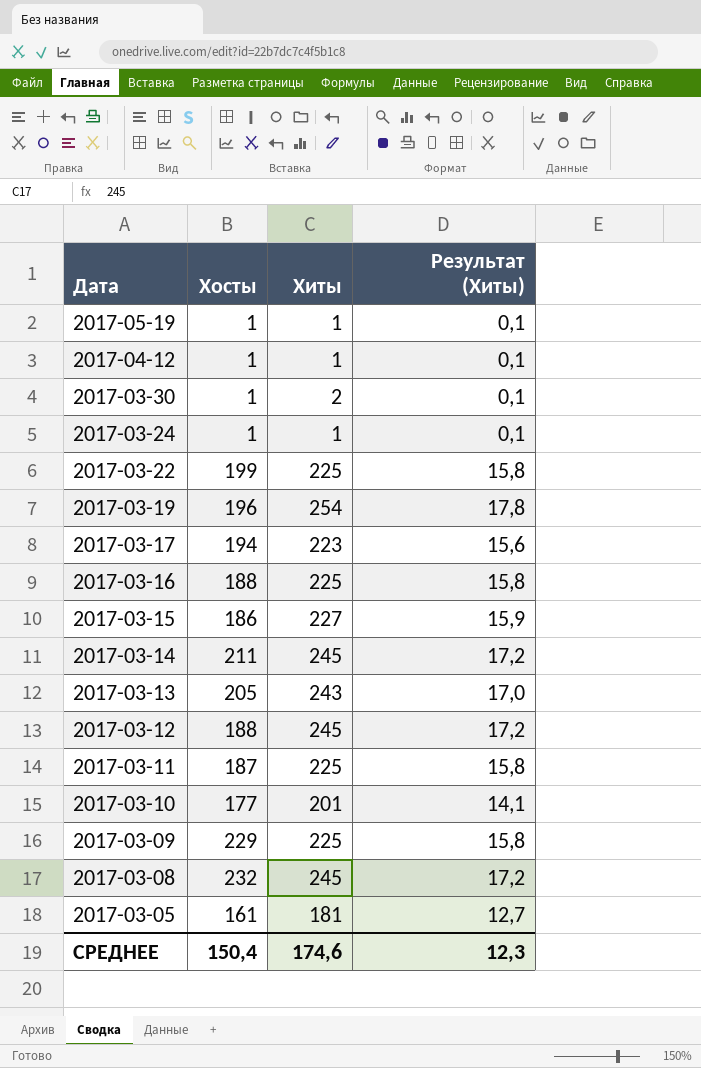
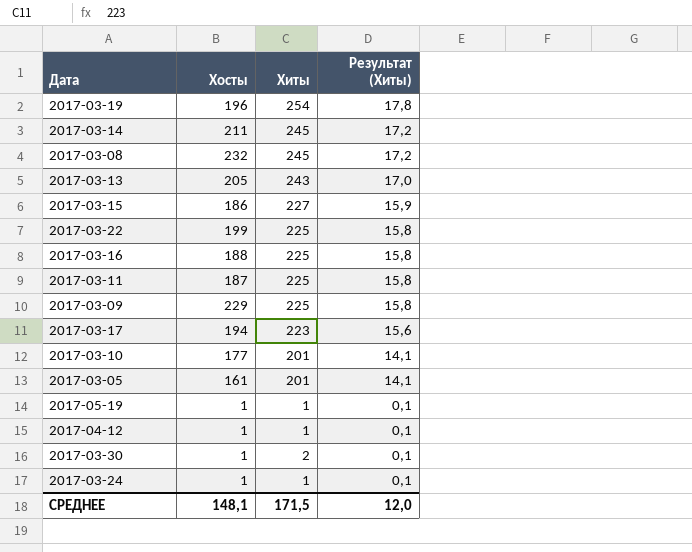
row order: Дата descending -> Результат (Хиты) descending
row 2017-03-12: 188 | 245 | 17,2 -> none
2017-03-05 | Хиты: 181 -> 201
2017-03-05 | Результат (Хиты): 12,7 -> 14,1
СРЕДНЕЕ | Хосты: 150,4 -> 148,1
СРЕДНЕЕ | Хиты: 174,6 -> 171,5
СРЕДНЕЕ | Результат (Хиты): 12,3 -> 12,0

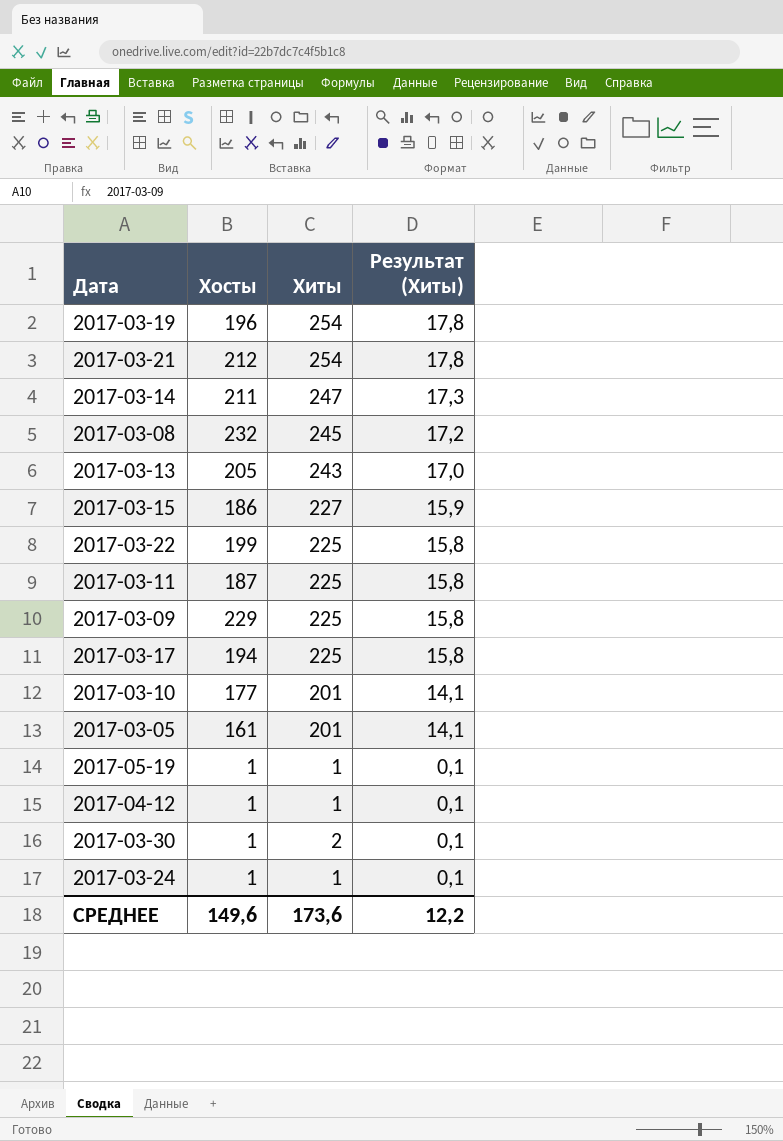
row 2017-03-16: 188 | 225 | 15,8 -> none
row 2017-03-21: none -> 212 | 254 | 17,8
2017-03-14 | Хиты: 245 -> 247
2017-03-14 | Результат (Хиты): 17,2 -> 17,3
2017-03-17 | Хиты: 223 -> 225
2017-03-17 | Результат (Хиты): 15,6 -> 15,8
СРЕДНЕЕ | Хосты: 148,1 -> 149,6
СРЕДНЕЕ | Хиты: 171,5 -> 173,6
СРЕДНЕЕ | Результат (Хиты): 12,0 -> 12,2

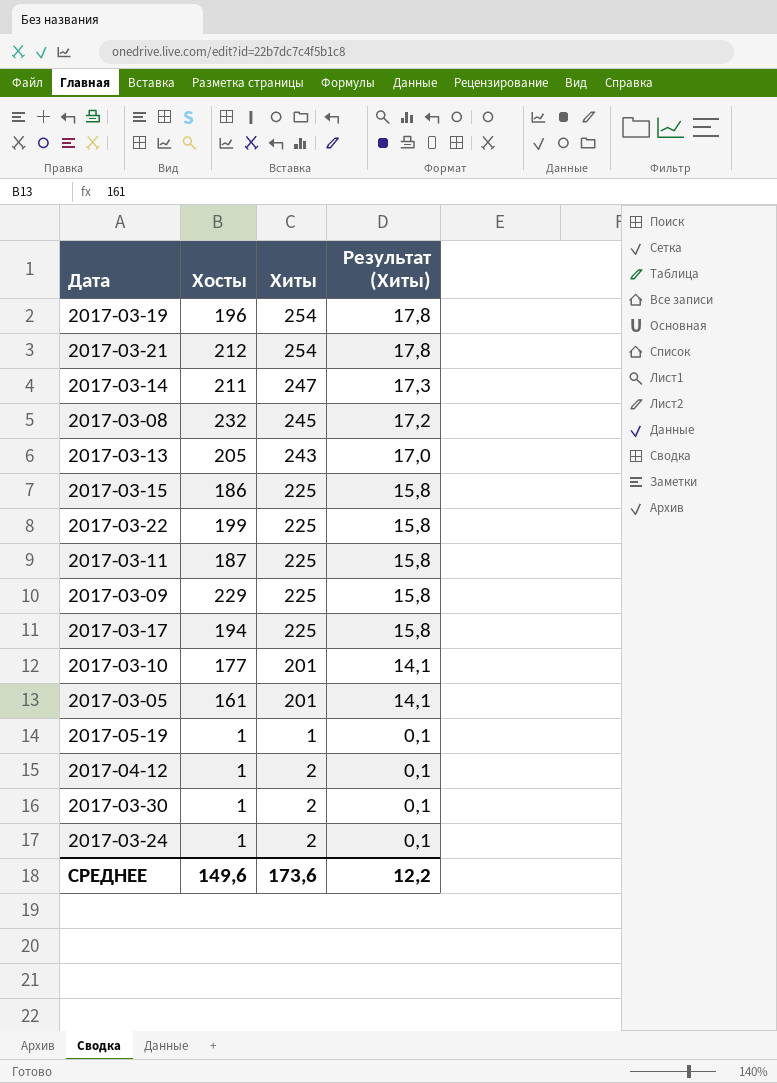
2017-03-15 | Хиты: 227 -> 225
2017-03-15 | Результат (Хиты): 15,9 -> 15,8
2017-04-12 | Хиты: 1 -> 2
2017-03-24 | Хиты: 1 -> 2

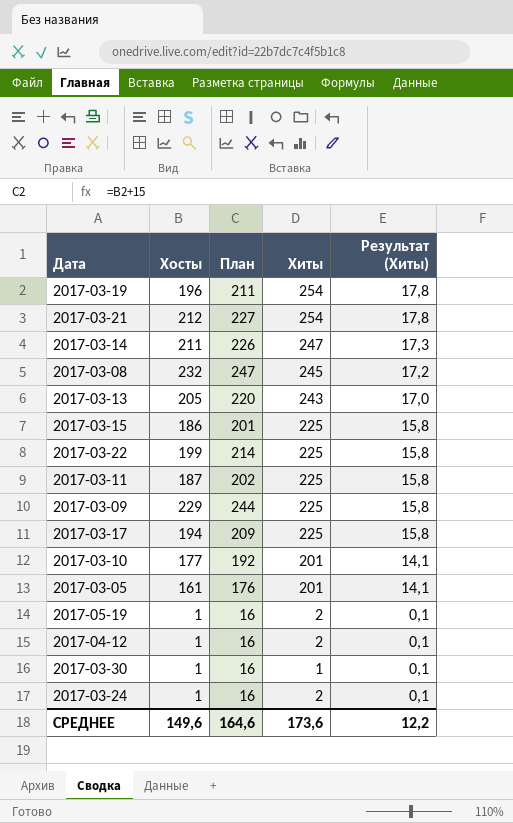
column План | formula: none -> [Хосты] + 15
2017-05-19 | Хиты: 1 -> 2
2017-03-30 | Хиты: 2 -> 1

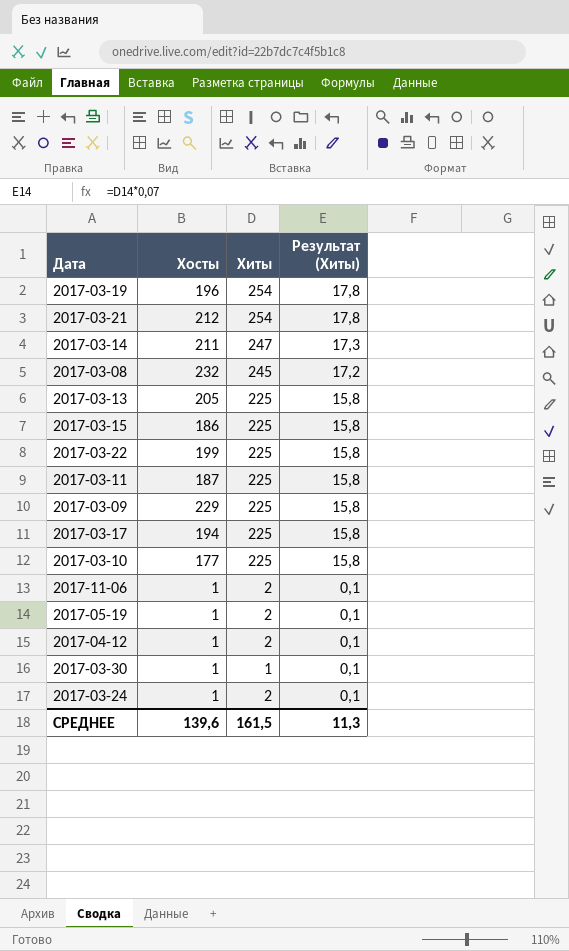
column План | formula: [Хосты] + 15 -> none
row 2017-03-05: 161 | 176 | 201 | 14,1 -> none
2017-03-13 | Хиты: 243 -> 225
2017-03-13 | Результат (Хиты): 17,0 -> 15,8
2017-03-10 | Хиты: 201 -> 225
2017-03-10 | Результат (Хиты): 14,1 -> 15,8
row 2017-11-06: none -> 1 | 2 | 0,1
СРЕДНЕЕ | Хосты: 149,6 -> 139,6
СРЕДНЕЕ | Хиты: 173,6 -> 161,5
СРЕДНЕЕ | Результат (Хиты): 12,2 -> 11,3

